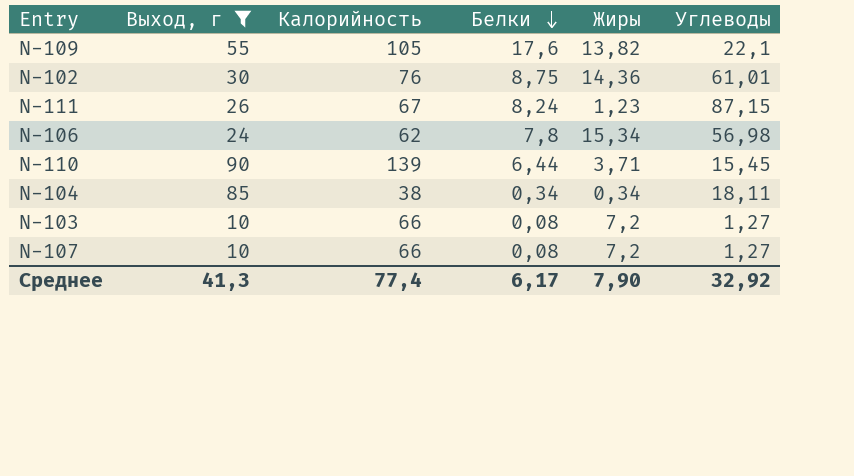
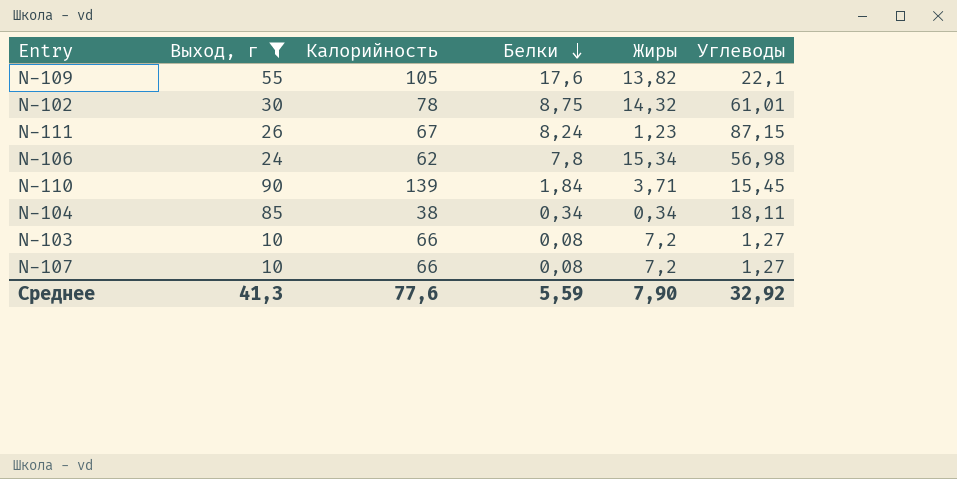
N-102 | Калорийность: 76 -> 78
N-102 | Жиры: 14,36 -> 14,32
N-110 | Белки: 6,44 -> 1,84
Среднее | Калорийность: 77,4 -> 77,6
Среднее | Белки: 6,17 -> 5,59

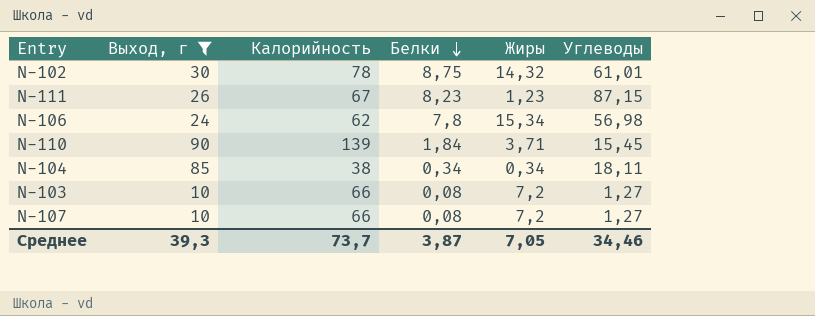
row N-109: 55 | 105 | 17,6 | 13,82 | 22,1 -> none
N-111 | Белки: 8,24 -> 8,23
Среднее | Выход, г: 41,3 -> 39,3
Среднее | Калорийность: 77,6 -> 73,7
Среднее | Белки: 5,59 -> 3,87
Среднее | Жиры: 7,90 -> 7,05
Среднее | Углеводы: 32,92 -> 34,46

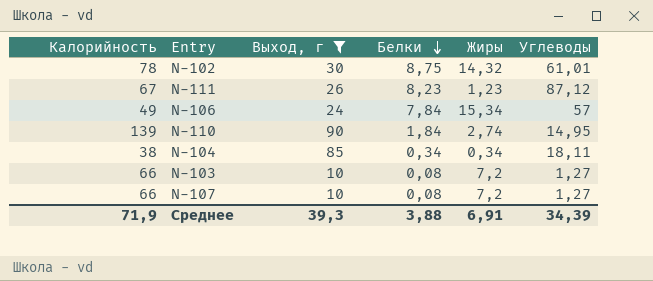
column Калорийность | position: 3 -> 1
N-111 | Углеводы: 87,15 -> 87,12
N-106 | Калорийность: 62 -> 49
N-106 | Белки: 7,8 -> 7,84
N-106 | Углеводы: 56,98 -> 57
N-110 | Жиры: 3,71 -> 2,74
N-110 | Углеводы: 15,45 -> 14,95
Среднее | Калорийность: 73,7 -> 71,9
Среднее | Белки: 3,87 -> 3,88
Среднее | Жиры: 7,05 -> 6,91
Среднее | Углеводы: 34,46 -> 34,39

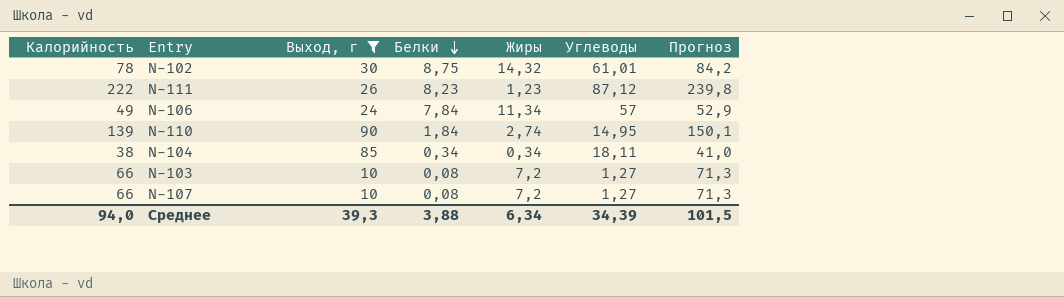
column Прогноз | formula: none -> [Калорийность] * 1,08
N-111 | Калорийность: 67 -> 222
N-106 | Жиры: 15,34 -> 11,34
Среднее | Калорийность: 71,9 -> 94,0
Среднее | Жиры: 6,91 -> 6,34

